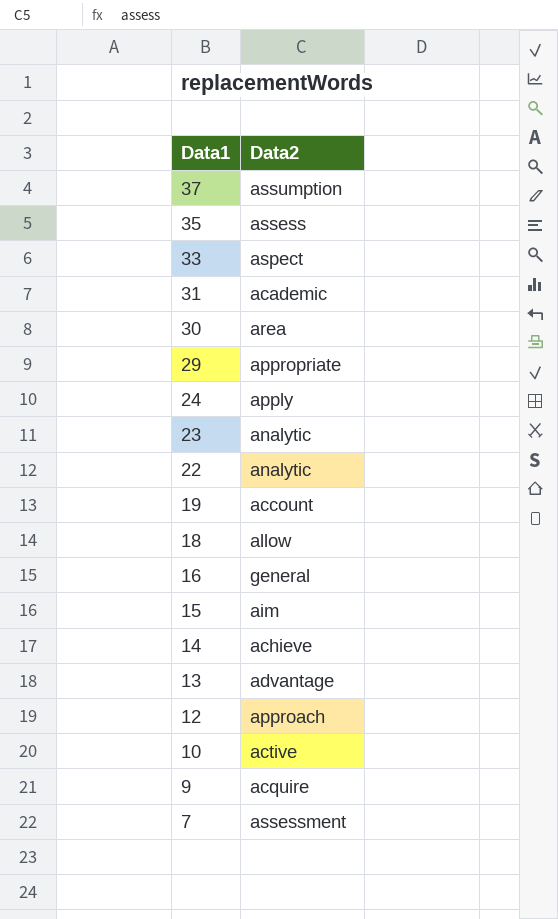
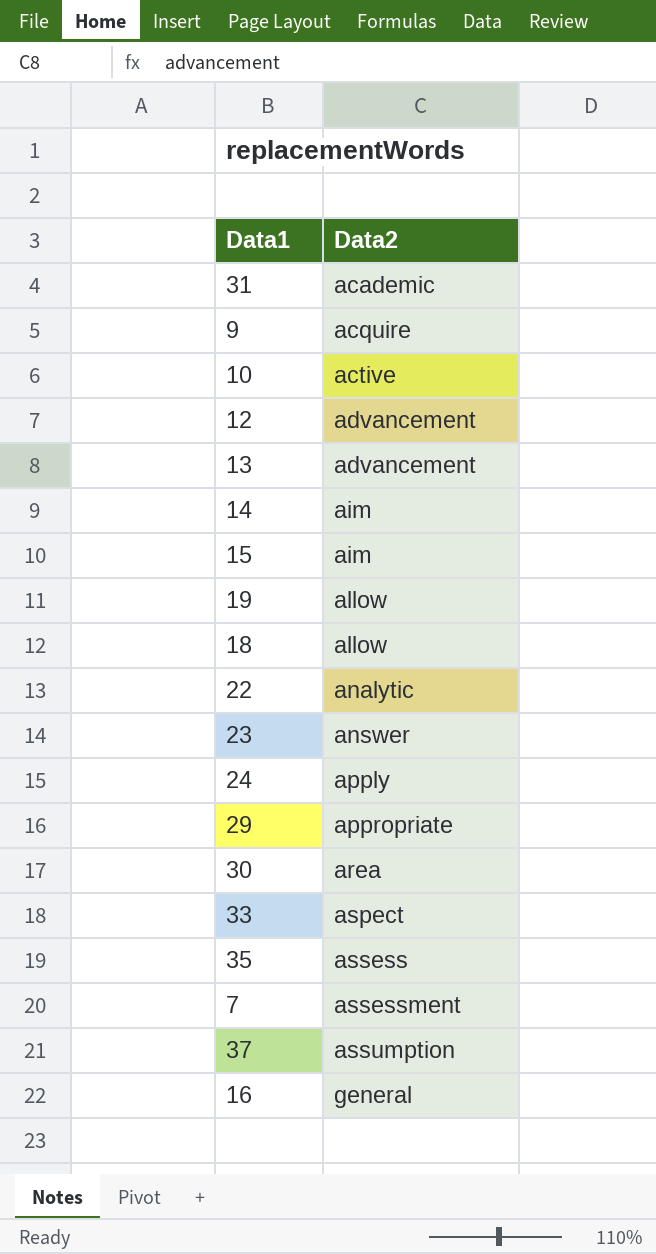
row order: Data1 descending -> Data2 ascending
12 | Data2: approach -> advancement
13 | Data2: advantage -> advancement
14 | Data2: achieve -> aim
19 | Data2: account -> allow
23 | Data2: analytic -> answer

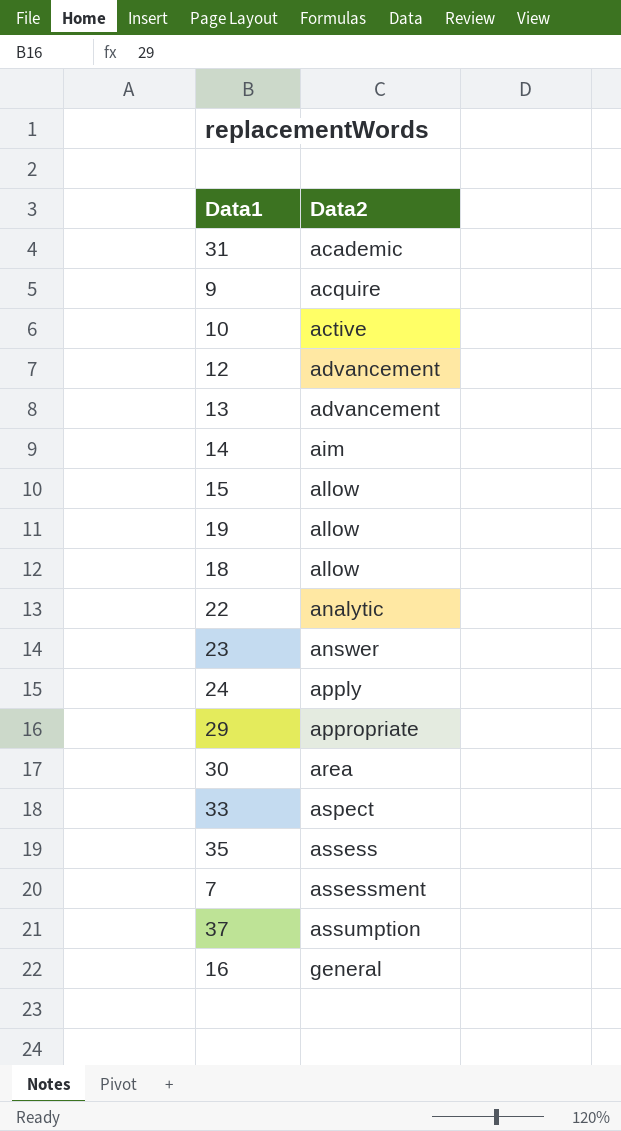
15 | Data2: aim -> allow

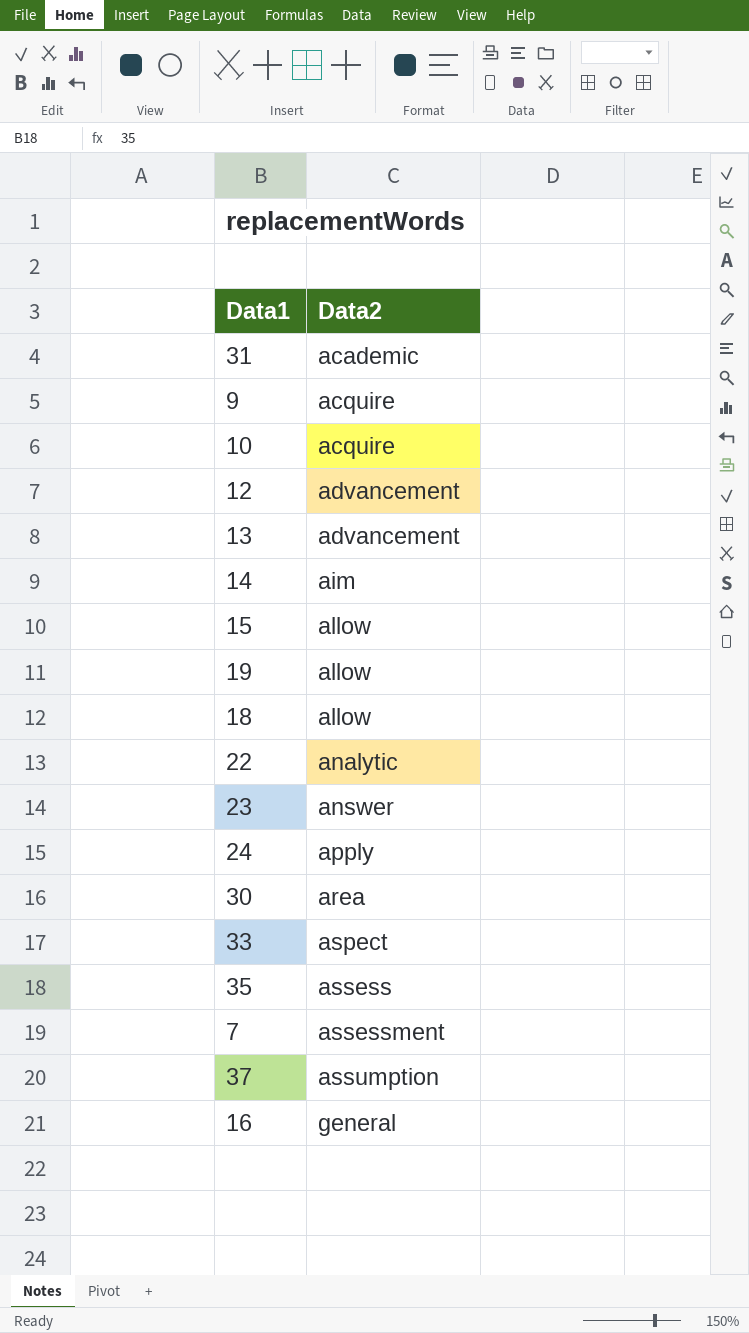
row 29: appropriate -> none
10 | Data2: active -> acquire

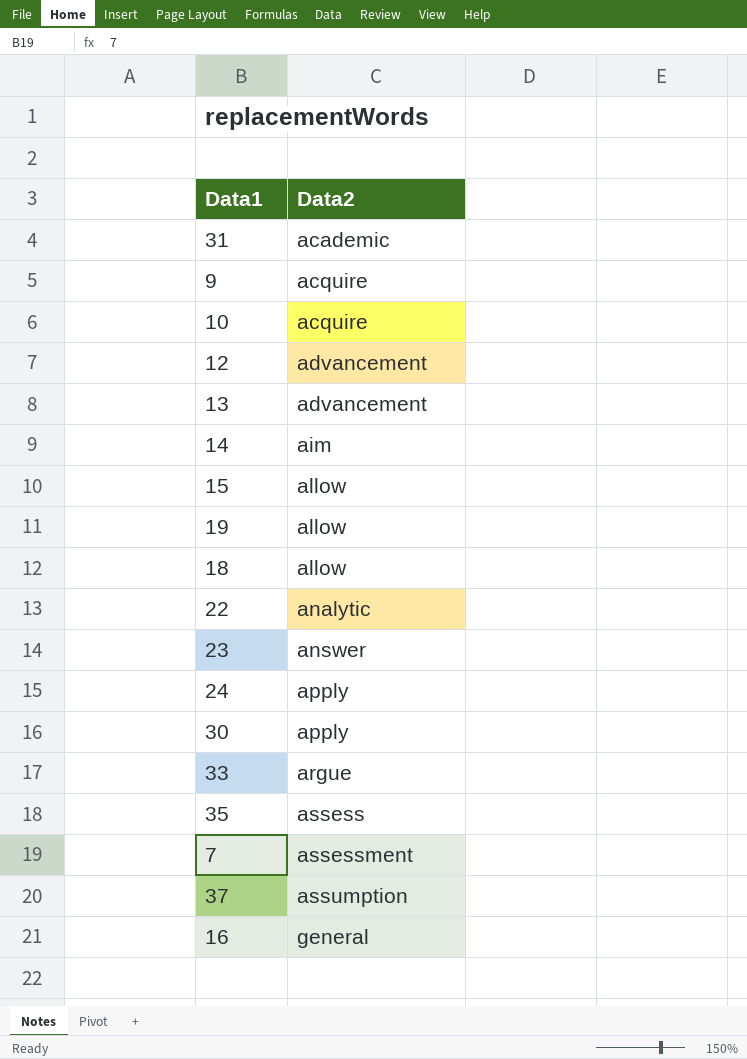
30 | Data2: area -> apply
33 | Data2: aspect -> argue

